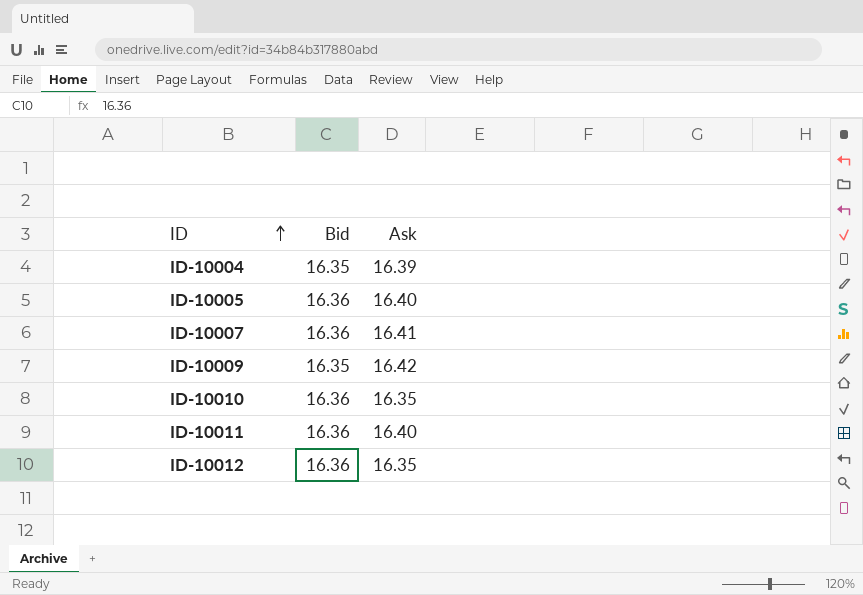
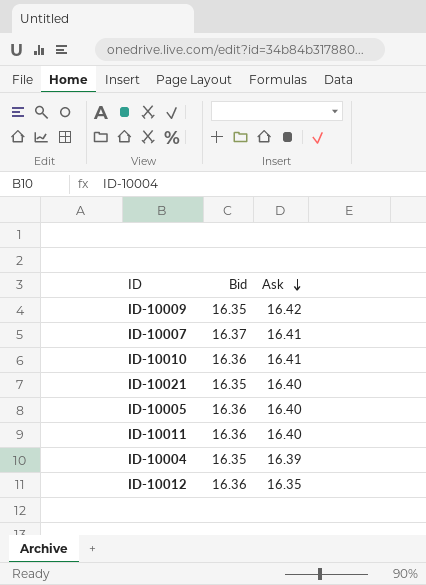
row order: ID ascending -> Ask descending
ID-10007 | Bid: 16.36 -> 16.37
ID-10010 | Ask: 16.35 -> 16.41
row ID-10021: none -> 16.35 | 16.40

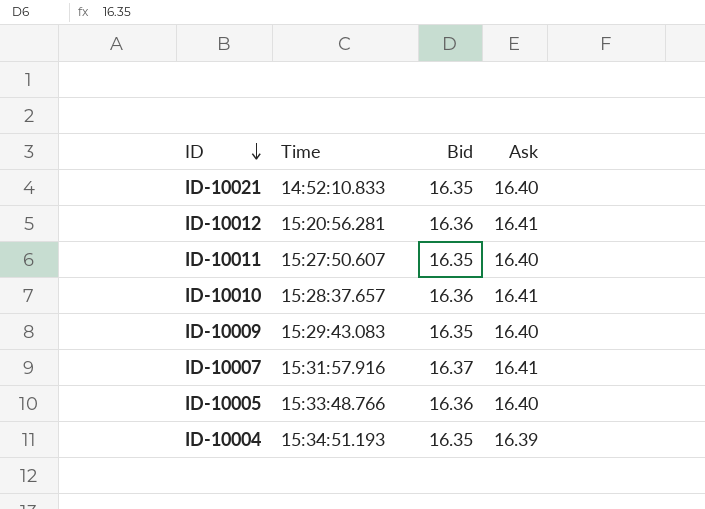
row order: Ask descending -> ID descending
column Time | position: none -> 2
ID-10012 | Ask: 16.35 -> 16.41
ID-10011 | Bid: 16.36 -> 16.35
ID-10009 | Ask: 16.42 -> 16.40

